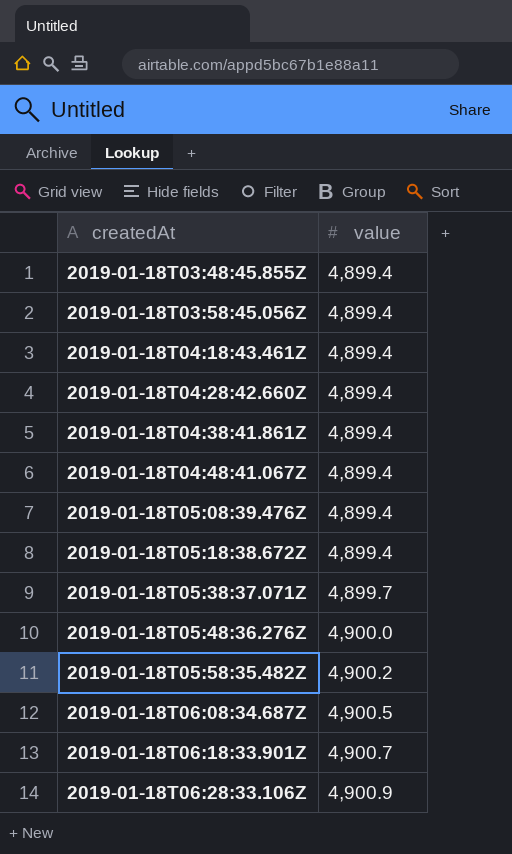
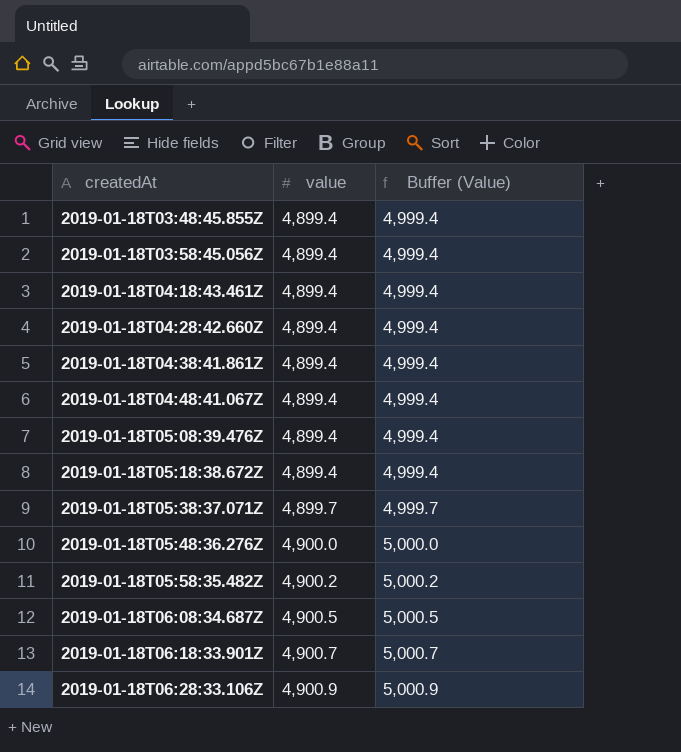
column Buffer (Value) | formula: none -> [value] + 100

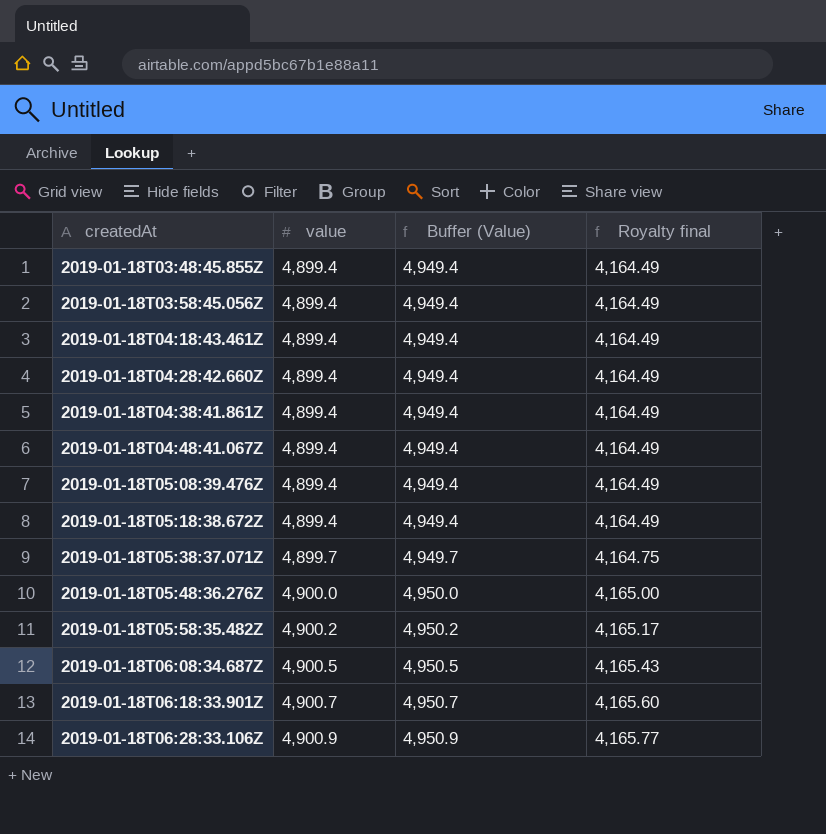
column Buffer (Value) | formula: [value] + 100 -> [value] + 50
column Royalty final | formula: none -> [value] * 0.85

